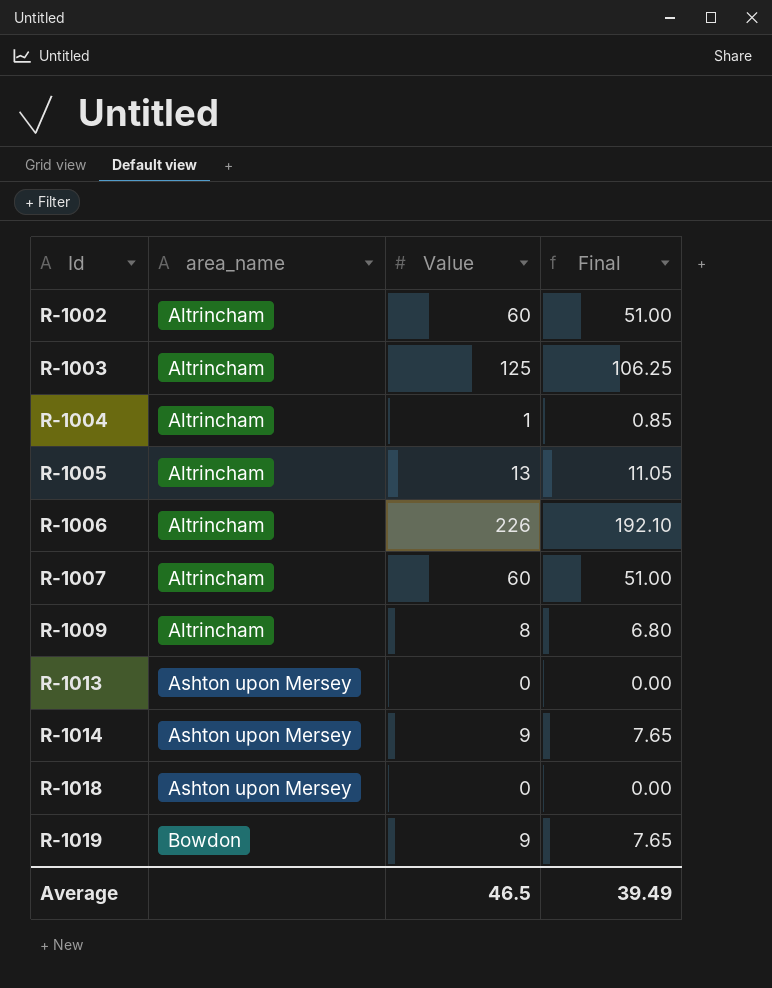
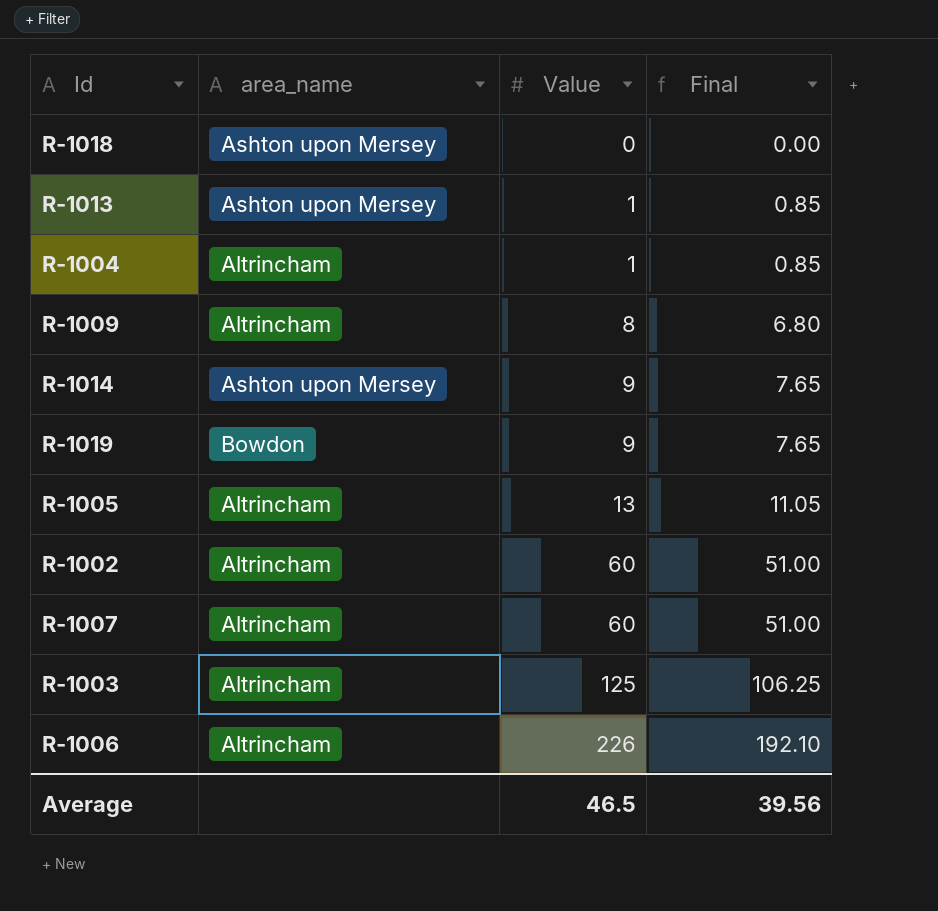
row order: Id ascending -> Value ascending
R-1013 | Value: 0 -> 1
R-1013 | Final: 0.00 -> 0.85
Average | Final: 39.49 -> 39.56

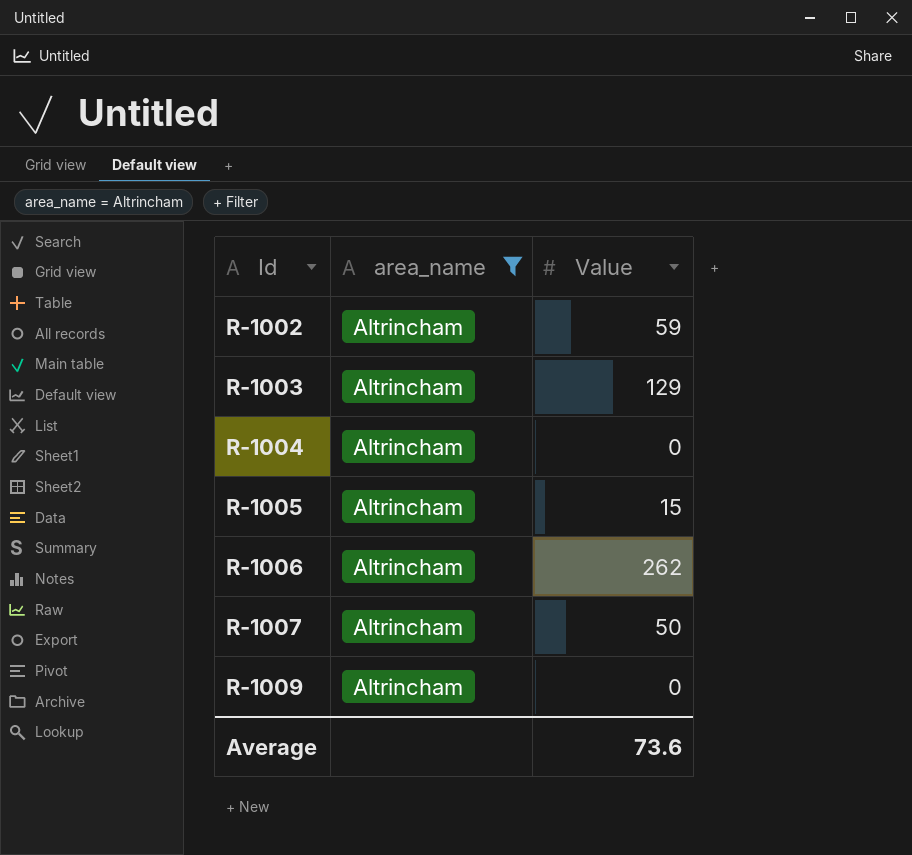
filter: none -> area_name = Altrincham
row order: Value ascending -> Id ascending
column Final | formula: [Value] * 0.85 -> none
R-1002 | Value: 60 -> 59
R-1003 | Value: 125 -> 129
R-1004 | Value: 1 -> 0
R-1005 | Value: 13 -> 15
R-1006 | Value: 226 -> 262
R-1007 | Value: 60 -> 50
R-1009 | Value: 8 -> 0
Average | Value: 46.5 -> 73.6

